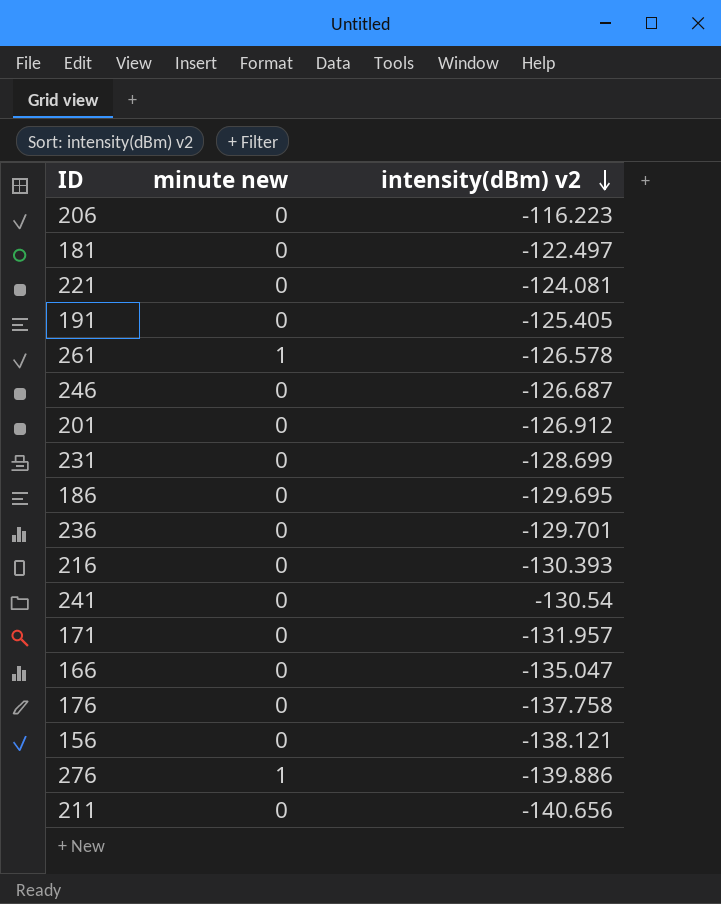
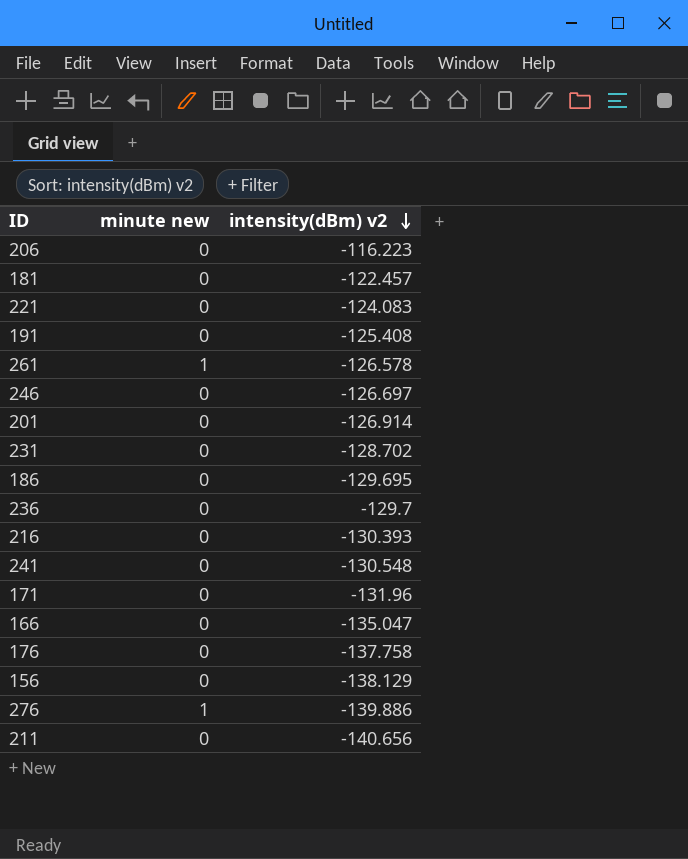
181 | intensity(dBm) v2: -122.497 -> -122.457
221 | intensity(dBm) v2: -124.081 -> -124.083
191 | intensity(dBm) v2: -125.405 -> -125.408
246 | intensity(dBm) v2: -126.687 -> -126.697
201 | intensity(dBm) v2: -126.912 -> -126.914
231 | intensity(dBm) v2: -128.699 -> -128.702
236 | intensity(dBm) v2: -129.701 -> -129.7
241 | intensity(dBm) v2: -130.54 -> -130.548
171 | intensity(dBm) v2: -131.957 -> -131.96
156 | intensity(dBm) v2: -138.121 -> -138.129

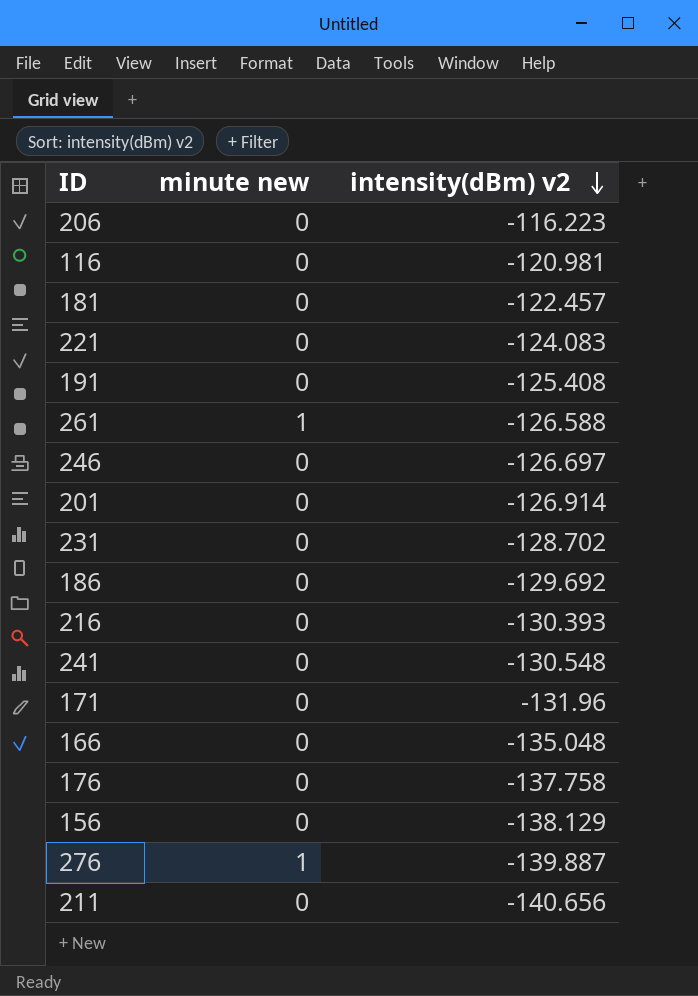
row 236: 0 | -129.7 -> none
row 116: none -> 0 | -120.981
261 | intensity(dBm) v2: -126.578 -> -126.588
186 | intensity(dBm) v2: -129.695 -> -129.692
166 | intensity(dBm) v2: -135.047 -> -135.048
276 | intensity(dBm) v2: -139.886 -> -139.887

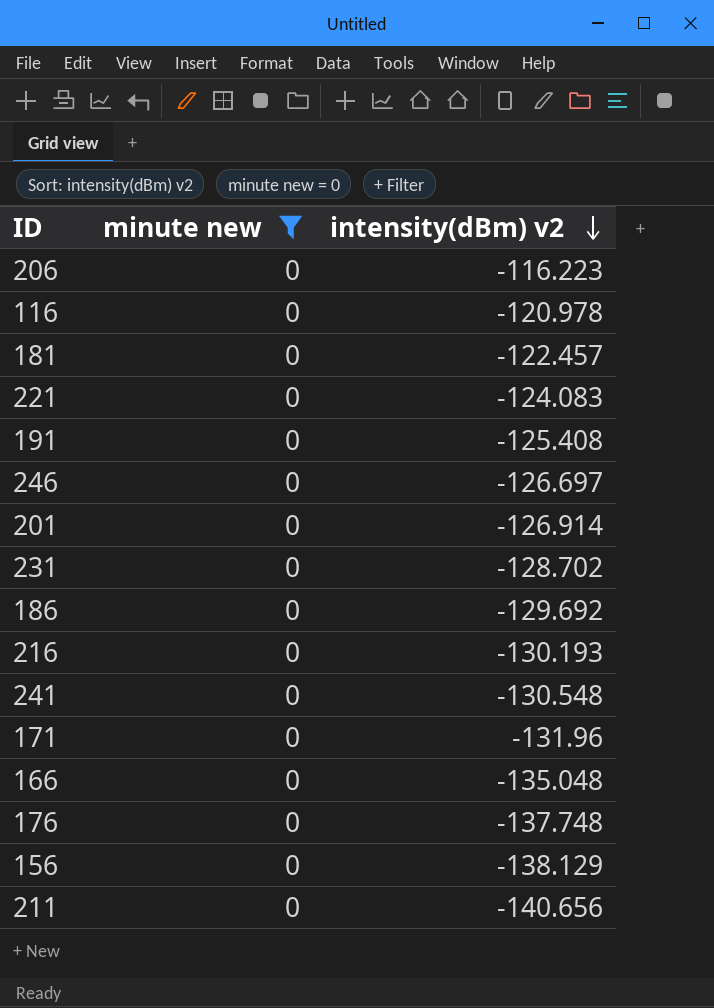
filter: none -> minute new = 0
116 | intensity(dBm) v2: -120.981 -> -120.978
216 | intensity(dBm) v2: -130.393 -> -130.193
176 | intensity(dBm) v2: -137.758 -> -137.748

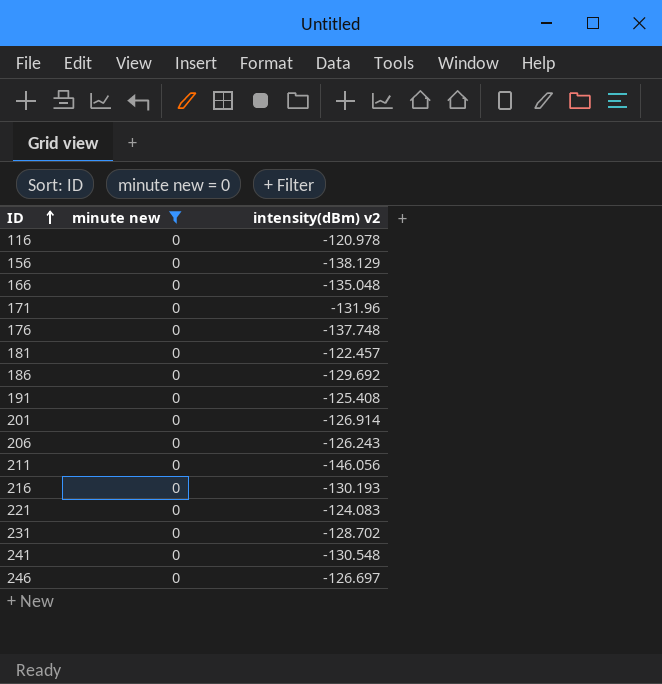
row order: intensity(dBm) v2 descending -> ID ascending
206 | intensity(dBm) v2: -116.223 -> -126.243
211 | intensity(dBm) v2: -140.656 -> -146.056

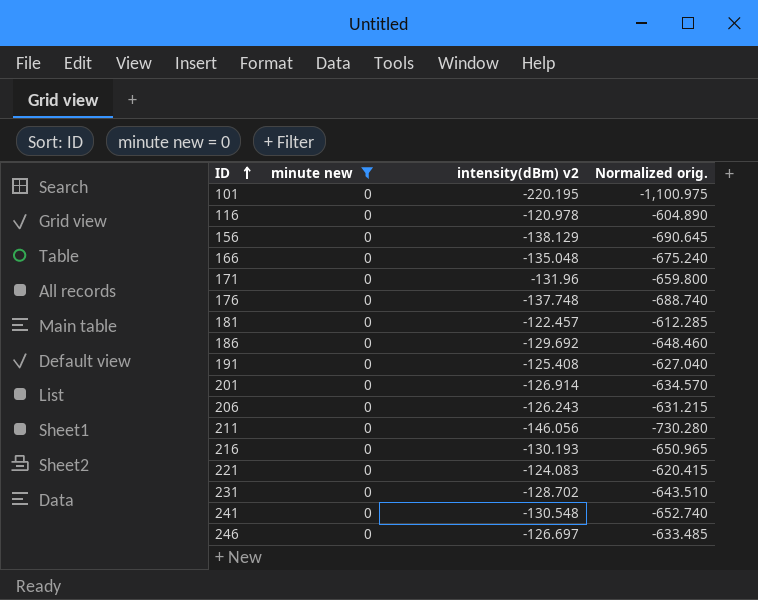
column Normalized orig. | formula: none -> [intensity(dBm) v2] * 5
row 101: none -> 0 | -220.195 | -1,100.975

